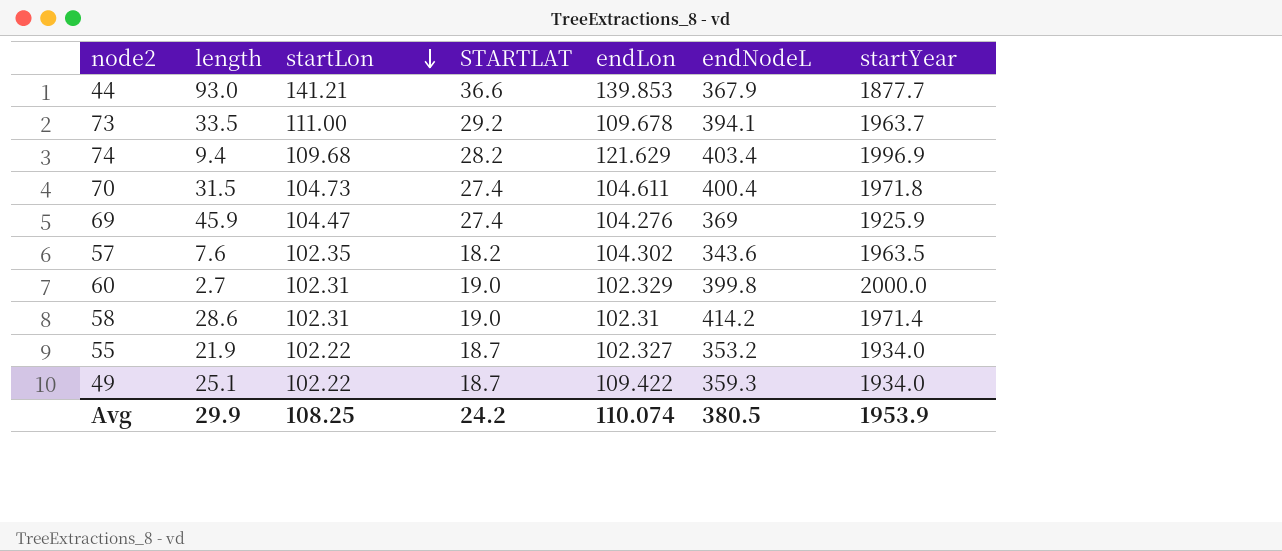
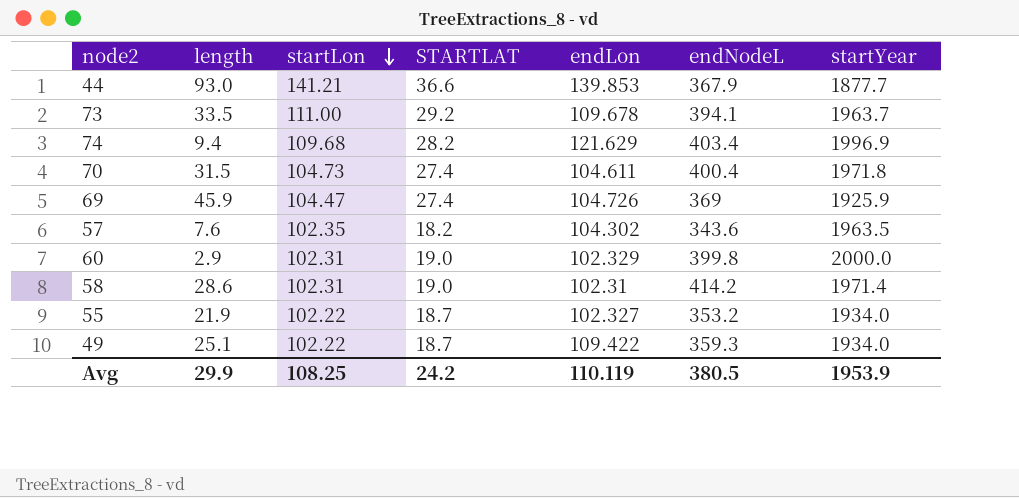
69 | endLon: 104.276 -> 104.726
60 | length: 2.7 -> 2.9
Avg | endLon: 110.074 -> 110.119

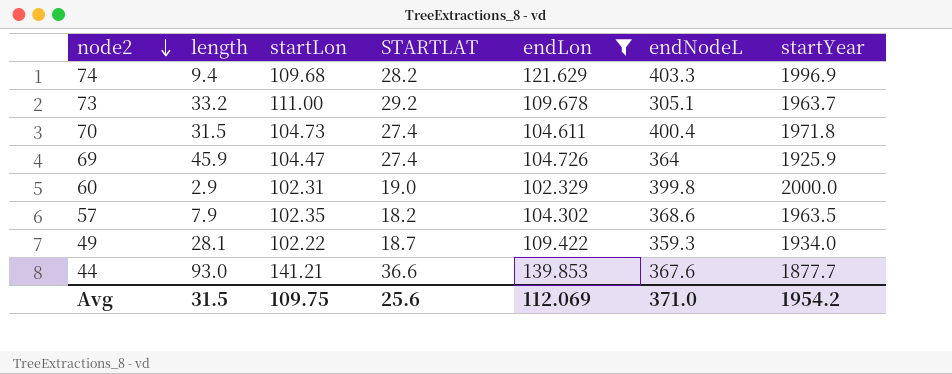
filter: none -> endLon >= 102.329
row order: startLon descending -> node2 descending
74 | endNodeL: 403.4 -> 403.3
73 | length: 33.5 -> 33.2
73 | endNodeL: 394.1 -> 305.1
69 | endNodeL: 369 -> 364
57 | length: 7.6 -> 7.9
57 | endNodeL: 343.6 -> 368.6
49 | length: 25.1 -> 28.1
44 | endNodeL: 367.9 -> 367.6
Avg | length: 29.9 -> 31.5
Avg | startLon: 108.25 -> 109.75
Avg | STARTLAT: 24.2 -> 25.6
Avg | endLon: 110.119 -> 112.069
Avg | endNodeL: 380.5 -> 371.0
Avg | startYear: 1953.9 -> 1954.2

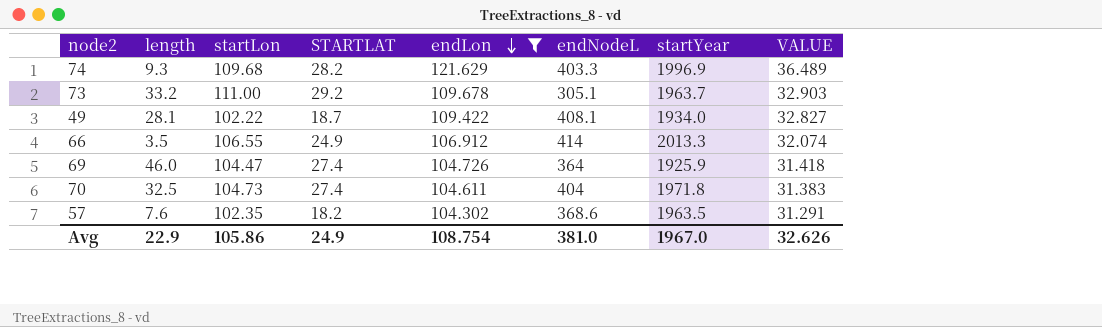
row order: node2 descending -> endLon descending
column VALUE | formula: none -> [endLon] * 0.3
row 60: 2.9 | 102.31 | 19.0 | 102.329 | 399.8 | 2000.0 -> none
row 44: 93.0 | 141.21 | 36.6 | 139.853 | 367.6 | 1877.7 -> none
74 | length: 9.4 -> 9.3
49 | endNodeL: 359.3 -> 408.1
row 66: none -> 3.5 | 106.55 | 24.9 | 106.912 | 414 | 2013.3 | 32.074
69 | length: 45.9 -> 46.0
70 | length: 31.5 -> 32.5
70 | endNodeL: 400.4 -> 404
57 | length: 7.9 -> 7.6
Avg | length: 31.5 -> 22.9
Avg | startLon: 109.75 -> 105.86
Avg | STARTLAT: 25.6 -> 24.9
Avg | endLon: 112.069 -> 108.754
Avg | endNodeL: 371.0 -> 381.0
Avg | startYear: 1954.2 -> 1967.0

